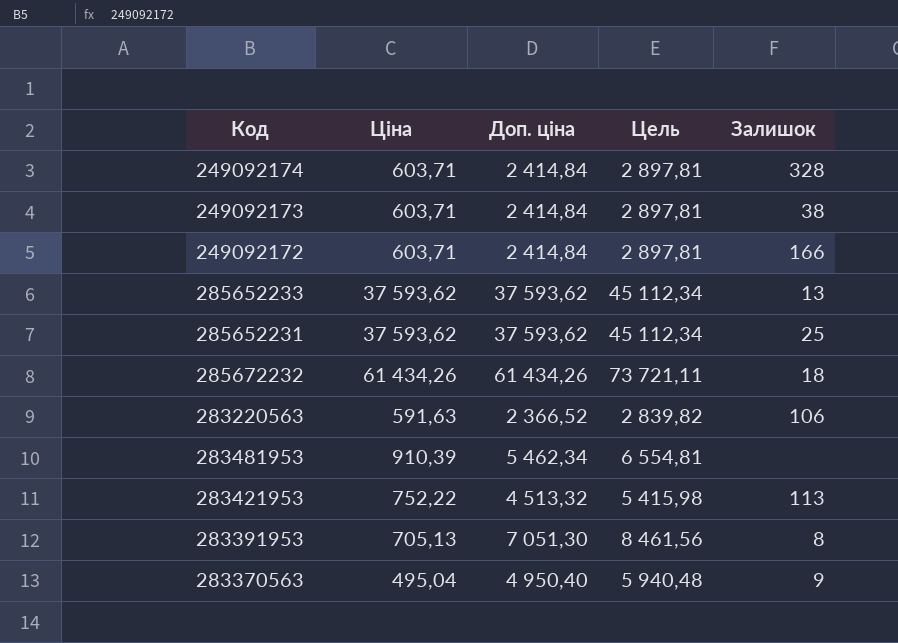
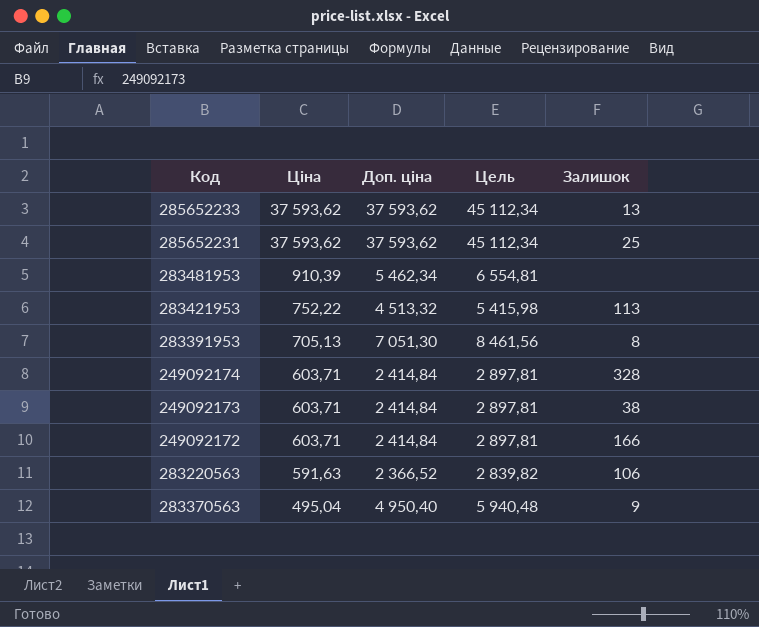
row order: none -> Ціна descending
row 285672232: 61 434,26 | 61 434,26 | 73 721,11 | 18 -> none

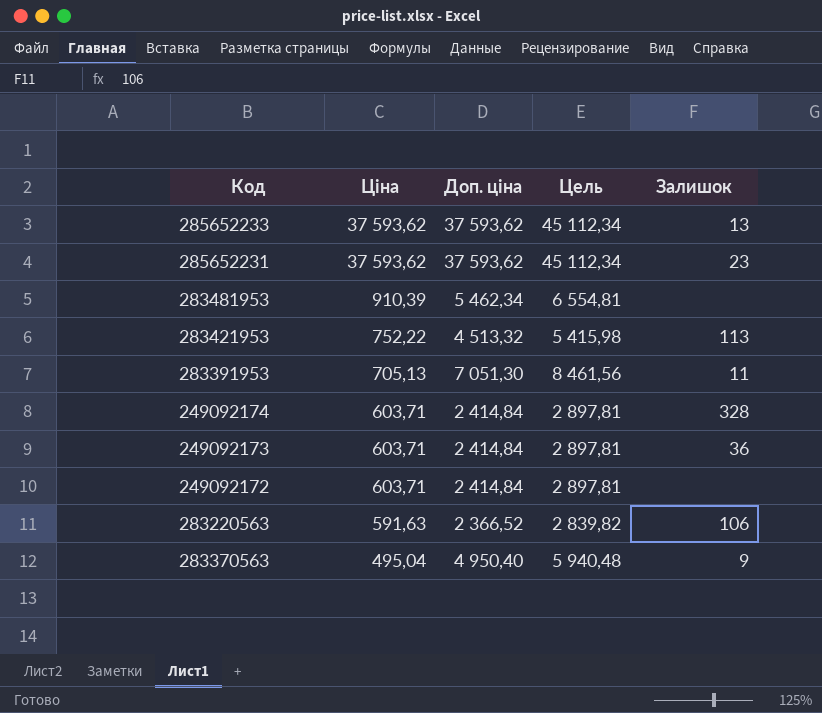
285652231 | Залишок: 25 -> 23
283391953 | Залишок: 8 -> 11
249092173 | Залишок: 38 -> 36
249092172 | Залишок: 166 -> none

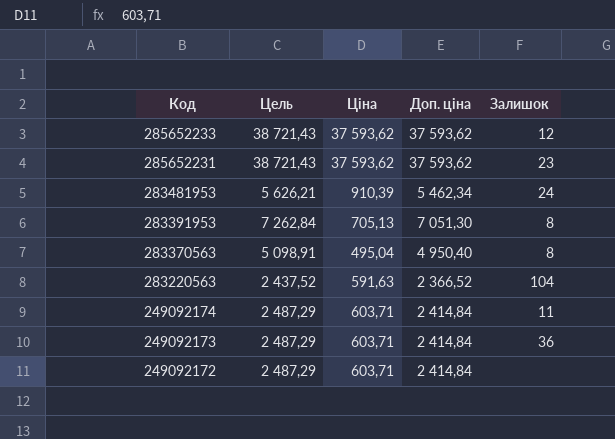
row order: Ціна descending -> Код descending
column Цель | formula: [Доп. ціна] * 1,2 -> [Доп. ціна] * 1,03
column Цель | position: 4 -> 2
row 283421953: 752,22 | 4 513,32 | 5 415,98 | 113 -> none
285652233 | Залишок: 13 -> 12
283481953 | Залишок: none -> 24
283391953 | Залишок: 11 -> 8
283370563 | Залишок: 9 -> 8
283220563 | Залишок: 106 -> 104
249092174 | Залишок: 328 -> 11

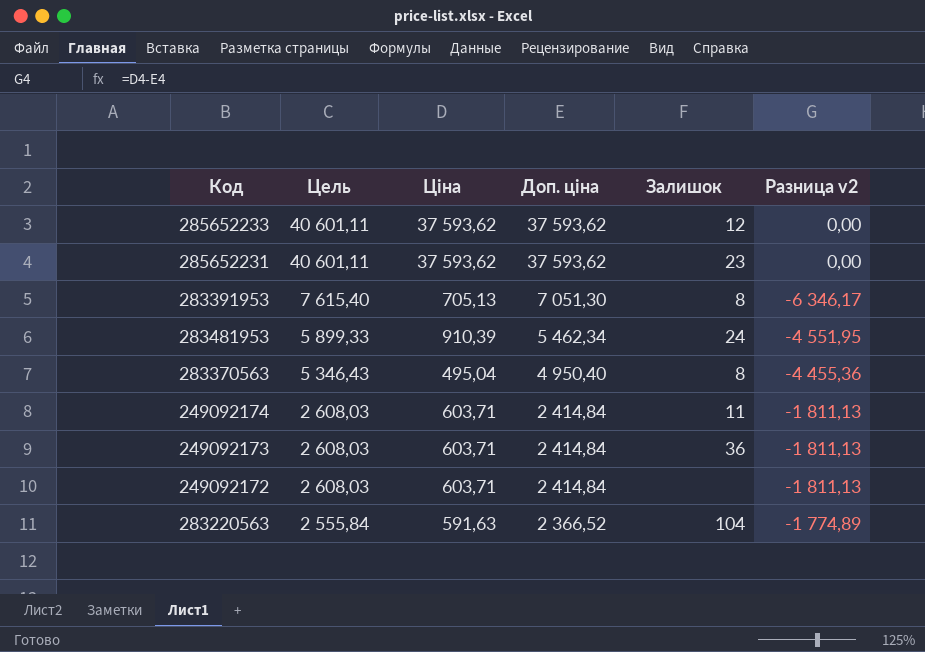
row order: Код descending -> Цель descending
column Цель | formula: [Доп. ціна] * 1,03 -> [Доп. ціна] * 1,08
column Разница v2 | formula: none -> [Ціна] - [Доп. ціна]

